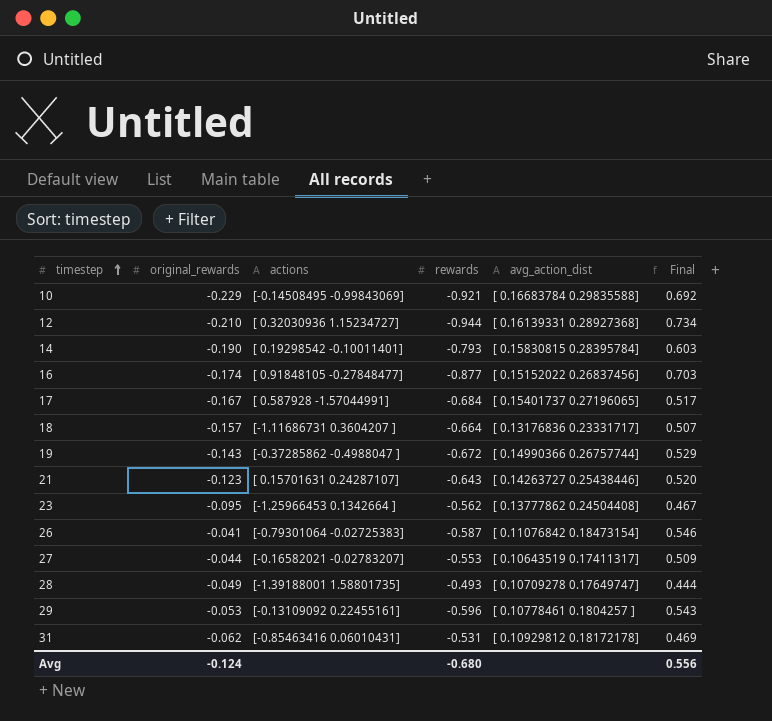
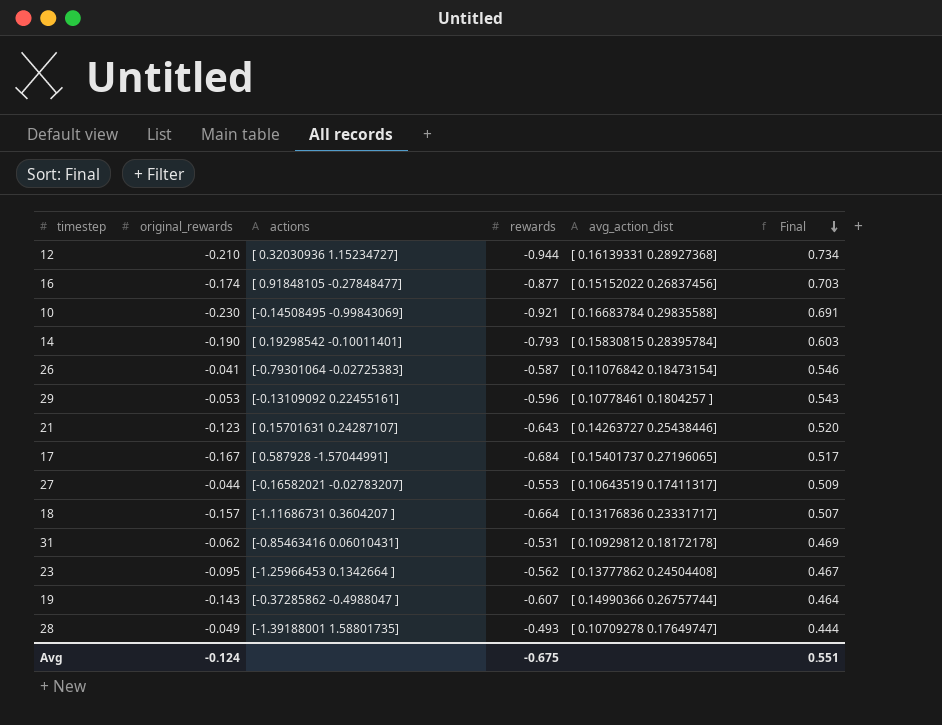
row order: timestep ascending -> Final descending
10 | original_rewards: -0.229 -> -0.230
10 | Final: 0.692 -> 0.691
19 | rewards: -0.672 -> -0.607
19 | Final: 0.529 -> 0.464
Avg | rewards: -0.680 -> -0.675
Avg | Final: 0.556 -> 0.551

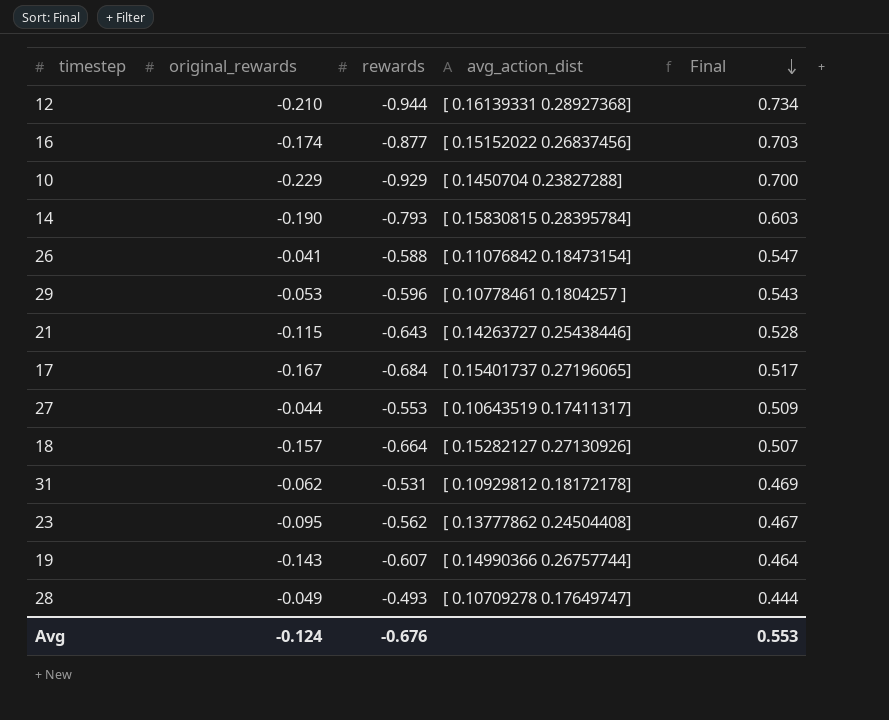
column actions | position: 3 -> none
10 | original_rewards: -0.230 -> -0.229
10 | rewards: -0.921 -> -0.929
10 | avg_action_dist: [ 0.16683784 0.29835588] -> [ 0.1450704 0.23827288]
10 | Final: 0.691 -> 0.700
26 | rewards: -0.587 -> -0.588
26 | Final: 0.546 -> 0.547
21 | original_rewards: -0.123 -> -0.115
21 | Final: 0.520 -> 0.528
18 | avg_action_dist: [ 0.13176836 0.23331717] -> [ 0.15282127 0.27130926]
Avg | rewards: -0.675 -> -0.676
Avg | Final: 0.551 -> 0.553

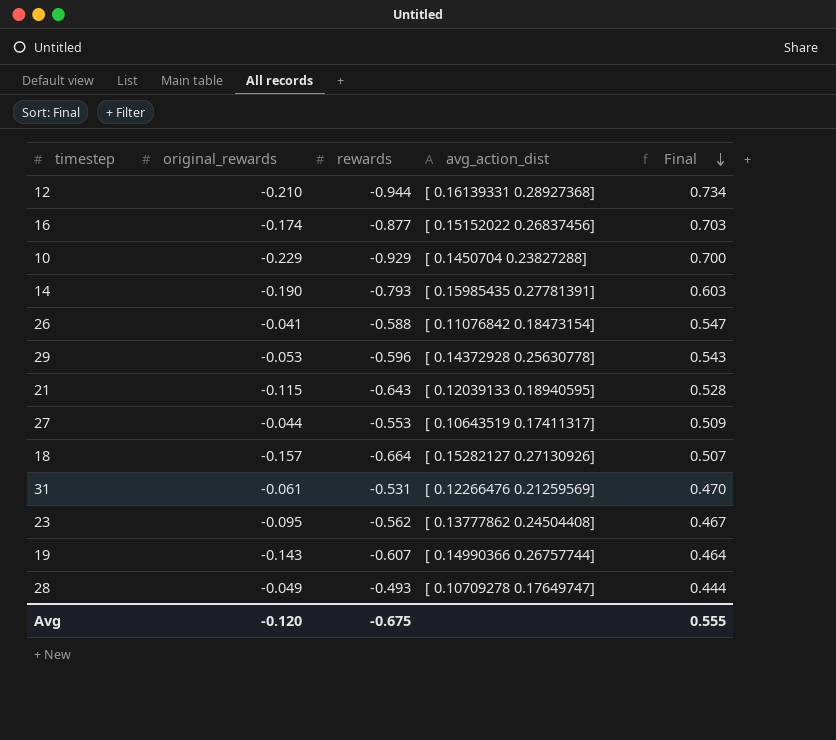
row 17: -0.167 | -0.684 | [ 0.15401737 0.27196065] | 0.517 -> none
14 | avg_action_dist: [ 0.15830815 0.28395784] -> [ 0.15985435 0.27781391]
29 | avg_action_dist: [ 0.10778461 0.1804257 ] -> [ 0.14372928 0.25630778]
21 | avg_action_dist: [ 0.14263727 0.25438446] -> [ 0.12039133 0.18940595]
31 | original_rewards: -0.062 -> -0.061
31 | avg_action_dist: [ 0.10929812 0.18172178] -> [ 0.12266476 0.21259569]
31 | Final: 0.469 -> 0.470
Avg | original_rewards: -0.124 -> -0.120
Avg | rewards: -0.676 -> -0.675
Avg | Final: 0.553 -> 0.555

